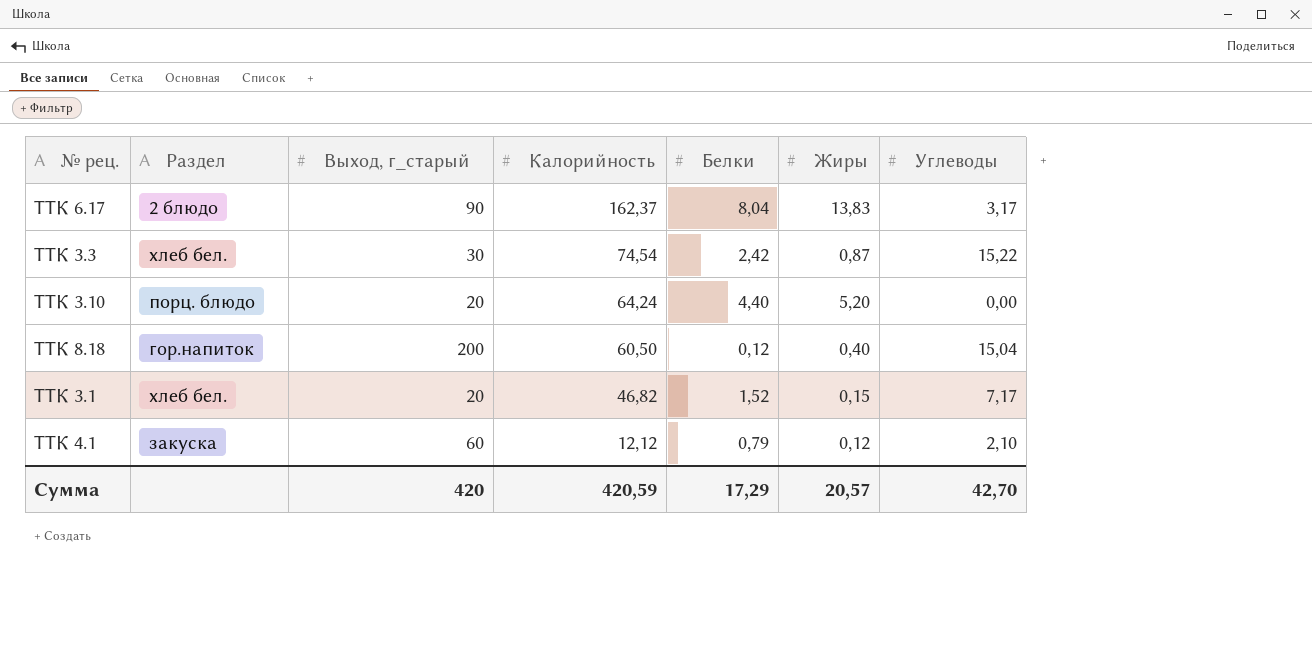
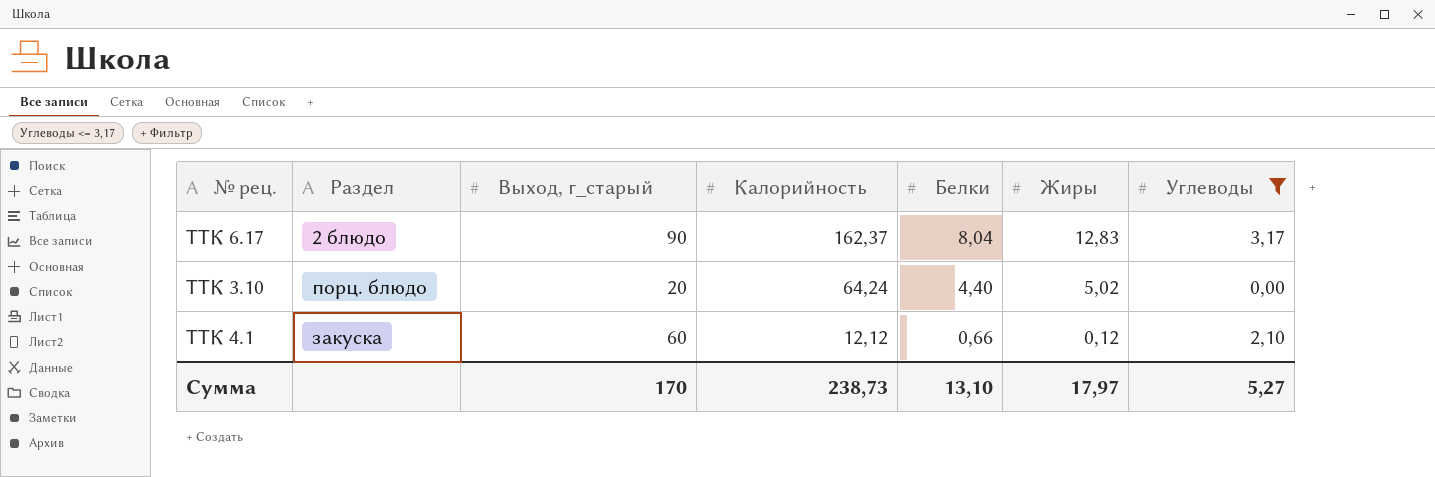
filter: none -> Углеводы <= 3,17
ТТК 6.17 | Жиры: 13,83 -> 12,83
ТТК 3.10 | Жиры: 5,20 -> 5,02
ТТК 4.1 | Белки: 0,79 -> 0,66
Сумма | Выход, г_старый: 420 -> 170
Сумма | Калорийность: 420,59 -> 238,73
Сумма | Белки: 17,29 -> 13,10
Сумма | Жиры: 20,57 -> 17,97
Сумма | Углеводы: 42,70 -> 5,27

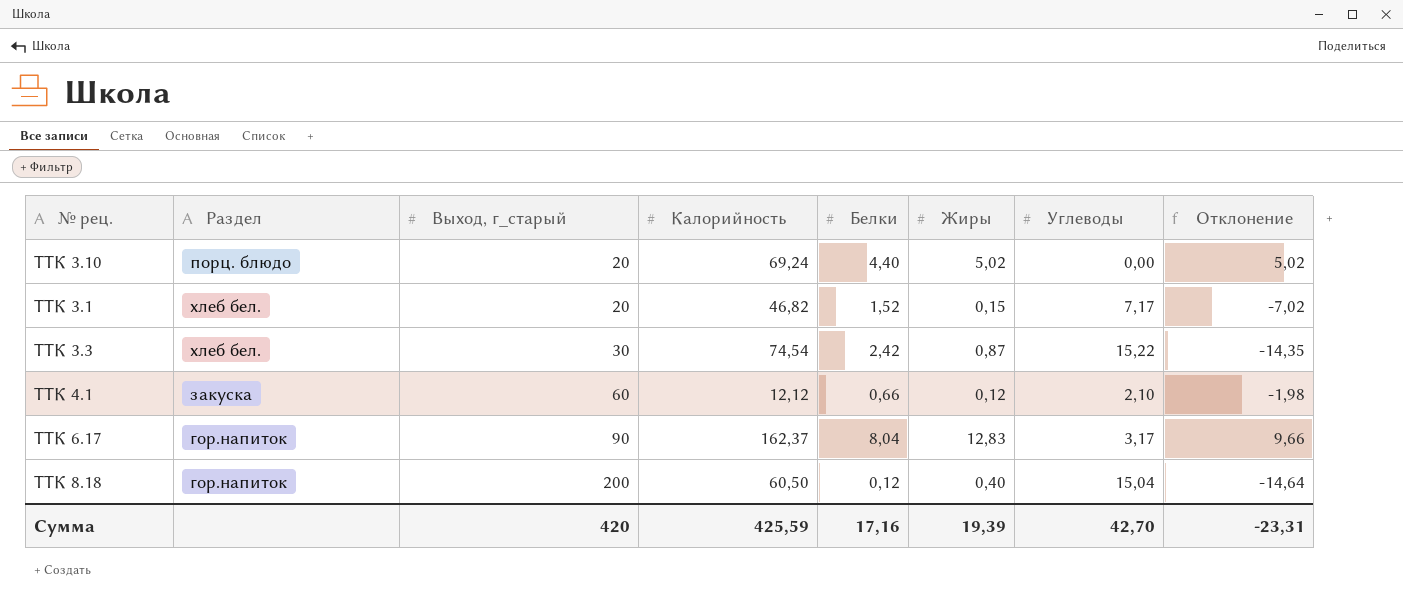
filter: Углеводы <= 3,17 -> none
row order: Калорийность descending -> Выход, г_старый ascending
column Отклонение | formula: none -> [Жиры] - [Углеводы]
ТТК 3.10 | Калорийность: 64,24 -> 69,24
ТТК 6.17 | Раздел: 2 блюдо -> гор.напиток
Сумма | Выход, г_старый: 170 -> 420
Сумма | Калорийность: 238,73 -> 425,59
Сумма | Белки: 13,10 -> 17,16
Сумма | Жиры: 17,97 -> 19,39
Сумма | Углеводы: 5,27 -> 42,70

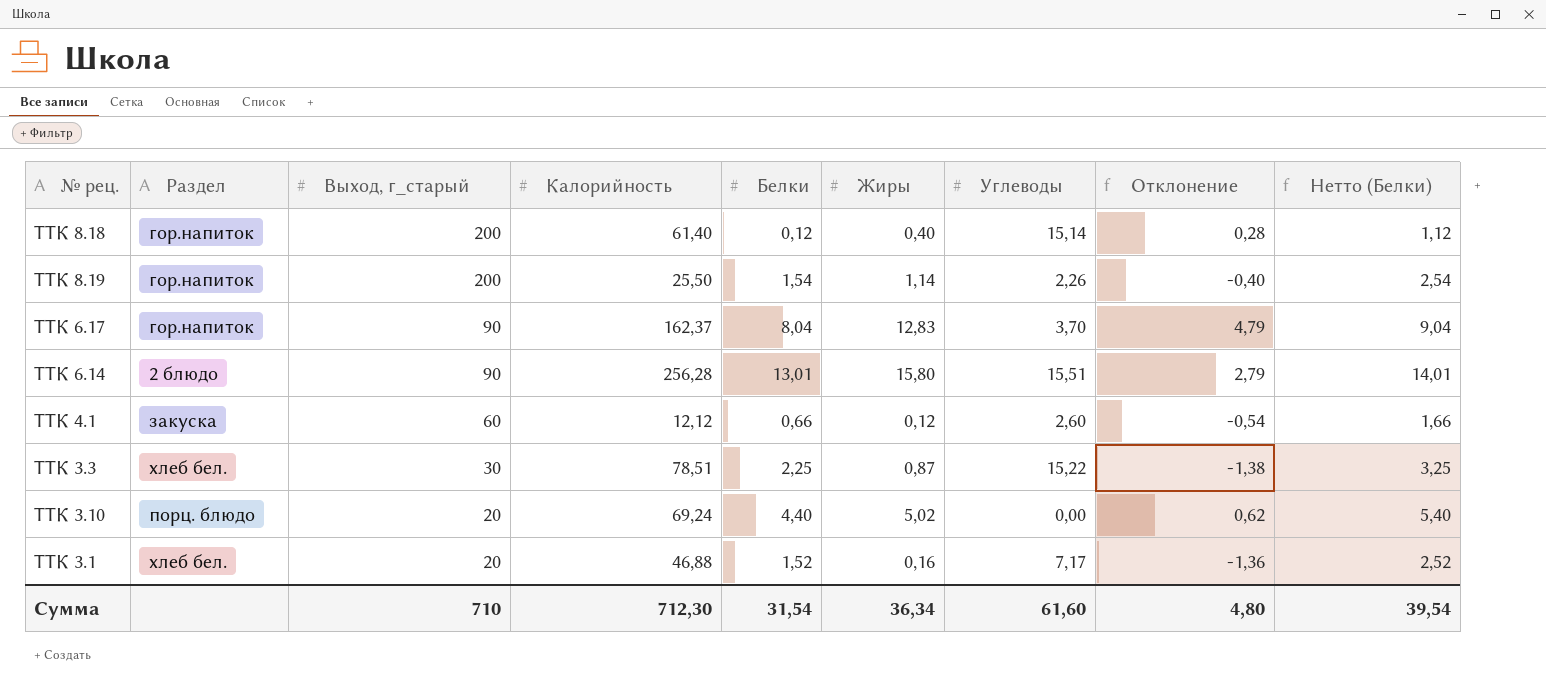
row order: Выход, г_старый ascending -> Выход, г_старый descending
column Отклонение | formula: [Жиры] - [Углеводы] -> [Жиры] - [Белки]
column Нетто (Белки) | formula: none -> [Белки] + 1
ТТК 8.18 | Калорийность: 60,50 -> 61,40
ТТК 8.18 | Углеводы: 15,04 -> 15,14
row ТТК 8.19: none -> гор.напиток | 200 | 25,50 | 1,54 | 1,14 | 2,26 | -0,40 | 2,54
ТТК 6.17 | Углеводы: 3,17 -> 3,70
row ТТК 6.14: none -> 2 блюдо | 90 | 256,28 | 13,01 | 15,80 | 15,51 | 2,79 | 14,01
ТТК 4.1 | Углеводы: 2,10 -> 2,60
ТТК 3.3 | Калорийность: 74,54 -> 78,51
ТТК 3.3 | Белки: 2,42 -> 2,25
ТТК 3.1 | Калорийность: 46,82 -> 46,88
ТТК 3.1 | Жиры: 0,15 -> 0,16
Сумма | Выход, г_старый: 420 -> 710
Сумма | Калорийность: 425,59 -> 712,30
Сумма | Белки: 17,16 -> 31,54
Сумма | Жиры: 19,39 -> 36,34
Сумма | Углеводы: 42,70 -> 61,60
Сумма | Отклонение: -23,31 -> 4,80

